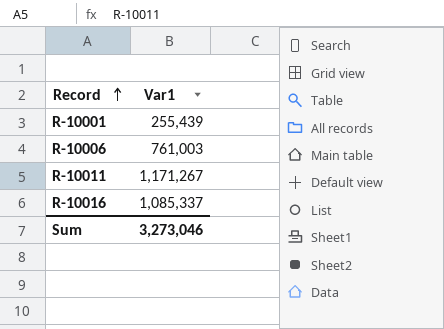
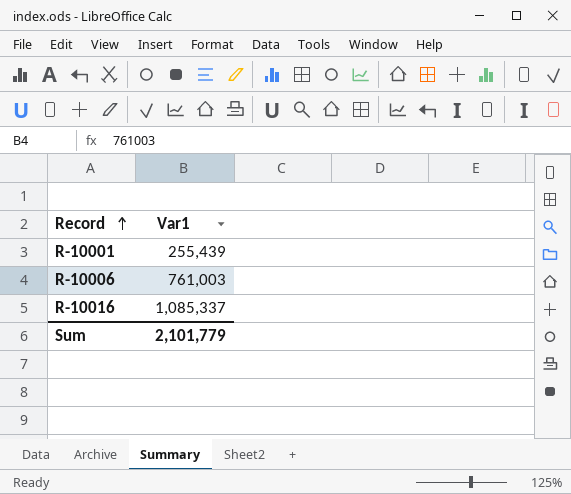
row R-10011: 1,171,267 -> none
Sum | Var1: 3,273,046 -> 2,101,779

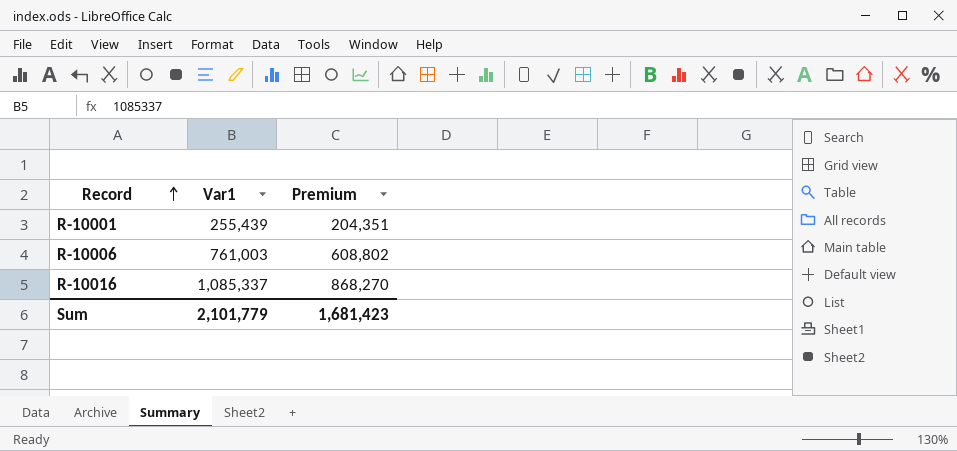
column Premium | formula: none -> [Var1] * 0.8

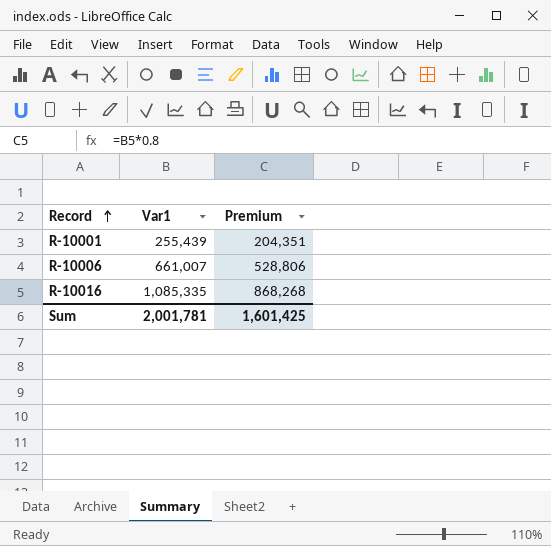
R-10006 | Var1: 761,003 -> 661,007
R-10006 | Premium: 608,802 -> 528,806
R-10016 | Var1: 1,085,337 -> 1,085,335
R-10016 | Premium: 868,270 -> 868,268
Sum | Var1: 2,101,779 -> 2,001,781
Sum | Premium: 1,681,423 -> 1,601,425

